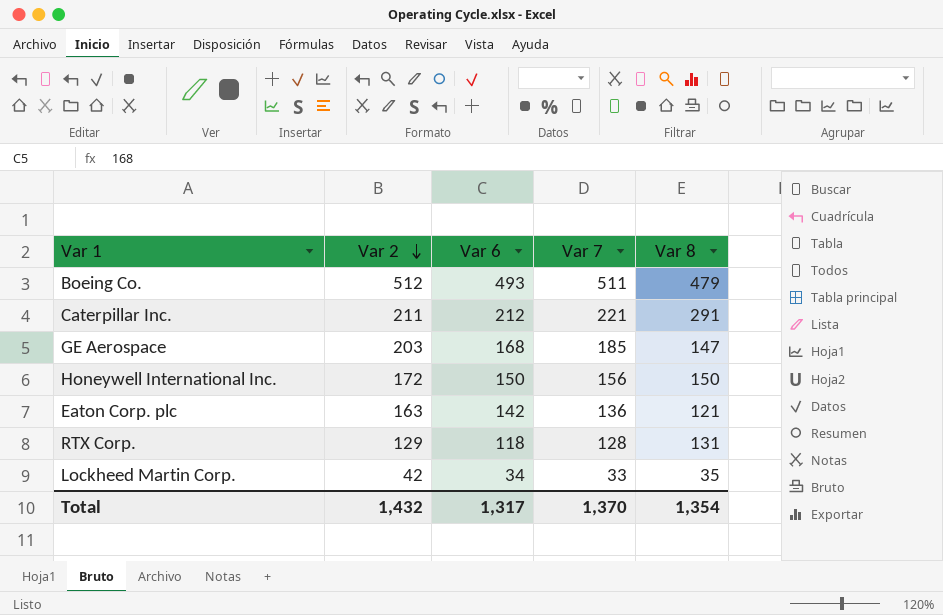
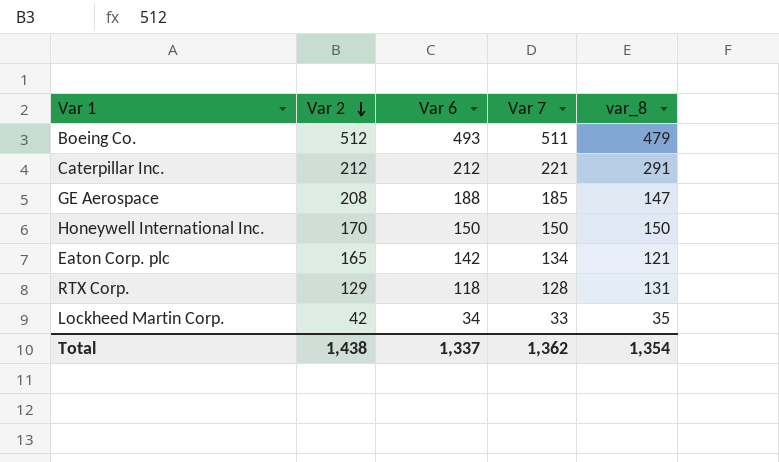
column name: Var 8 -> var_8
Caterpillar Inc. | Var 2: 211 -> 212
GE Aerospace | Var 2: 203 -> 208
GE Aerospace | Var 6: 168 -> 188
Honeywell International Inc. | Var 2: 172 -> 170
Honeywell International Inc. | Var 7: 156 -> 150
Eaton Corp. plc | Var 2: 163 -> 165
Eaton Corp. plc | Var 7: 136 -> 134
Total | Var 2: 1,432 -> 1,438
Total | Var 6: 1,317 -> 1,337
Total | Var 7: 1,370 -> 1,362

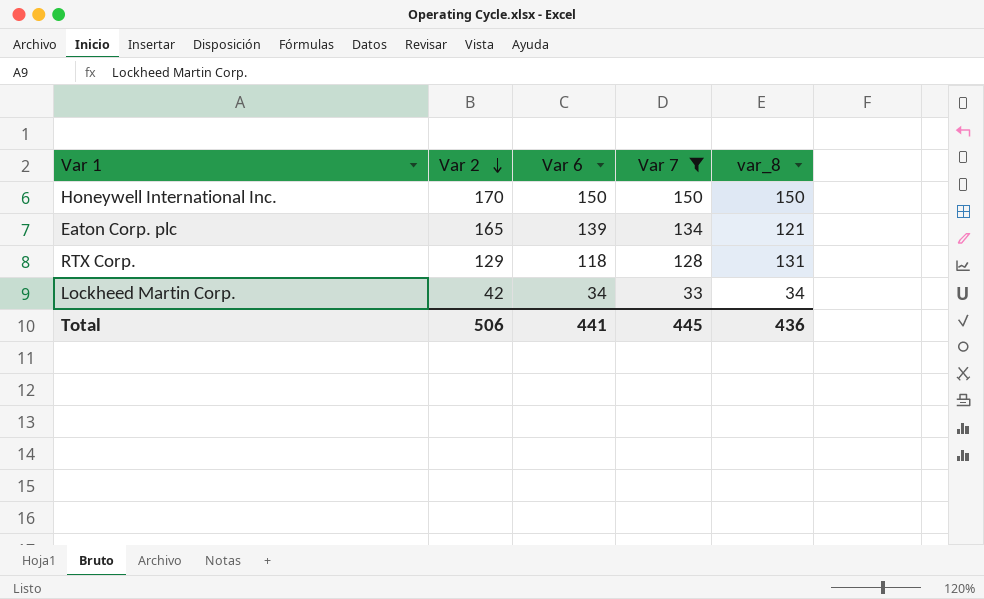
filter: none -> Var 7 <= 150
Eaton Corp. plc | Var 6: 142 -> 139
Lockheed Martin Corp. | var_8: 35 -> 34
Total | Var 2: 1,438 -> 506
Total | Var 6: 1,337 -> 441
Total | Var 7: 1,362 -> 445
Total | var_8: 1,354 -> 436

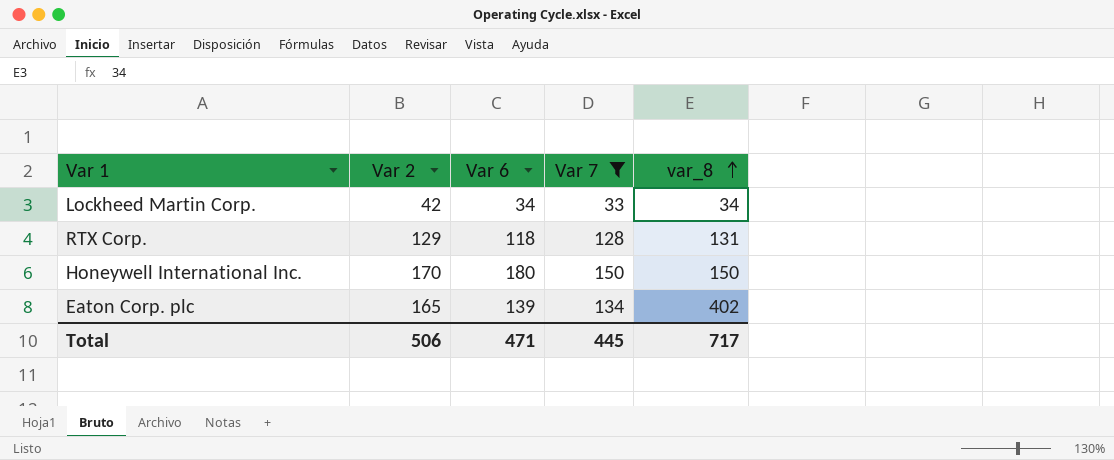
row order: Var 2 descending -> var_8 ascending
Honeywell International Inc. | Var 6: 150 -> 180
Eaton Corp. plc | var_8: 121 -> 402
Total | Var 6: 441 -> 471
Total | var_8: 436 -> 717

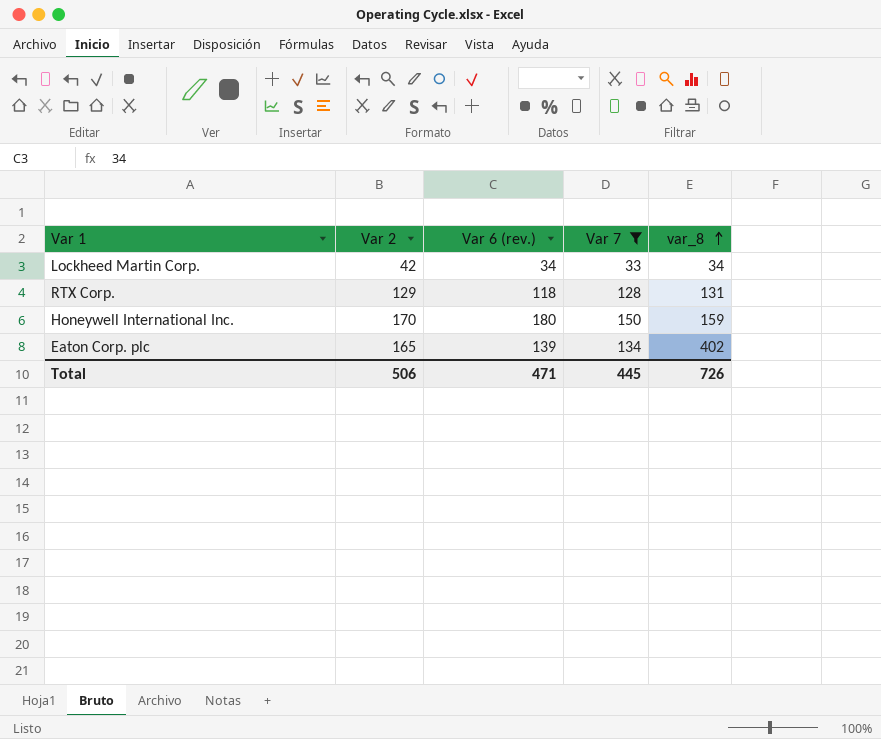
column name: Var 6 -> Var 6 (rev.)
Honeywell International Inc. | var_8: 150 -> 159
Total | var_8: 717 -> 726

